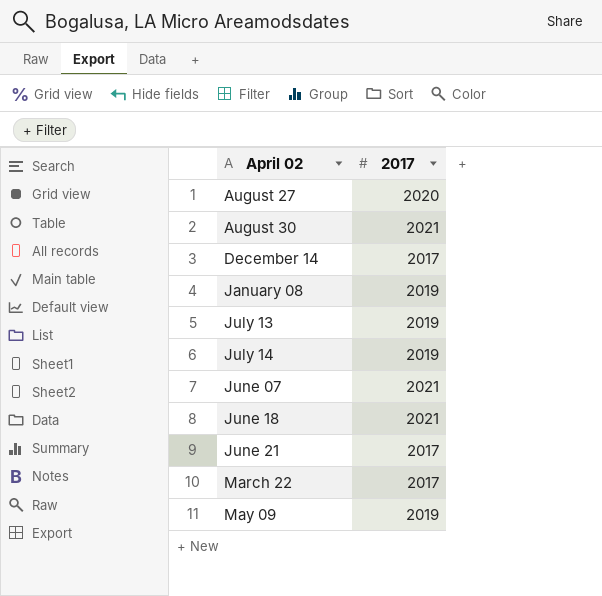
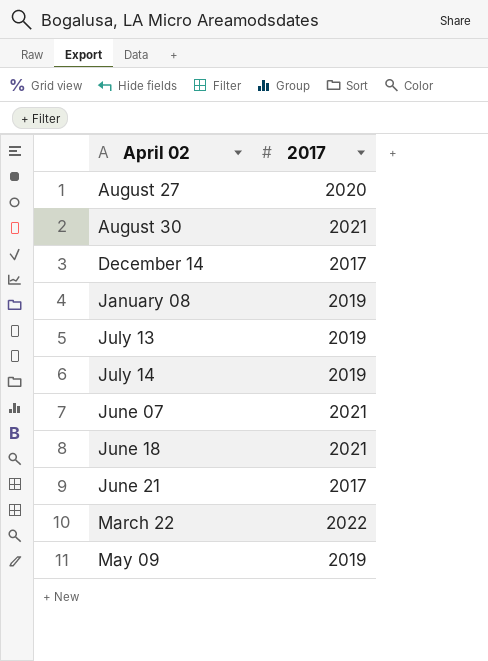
March 22 | 2017: 2017 -> 2022

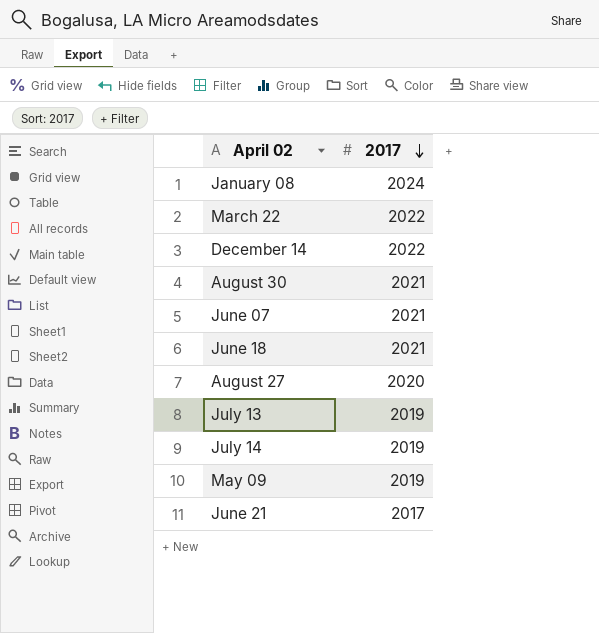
row order: none -> 2017 descending
January 08 | 2017: 2019 -> 2024
December 14 | 2017: 2017 -> 2022

